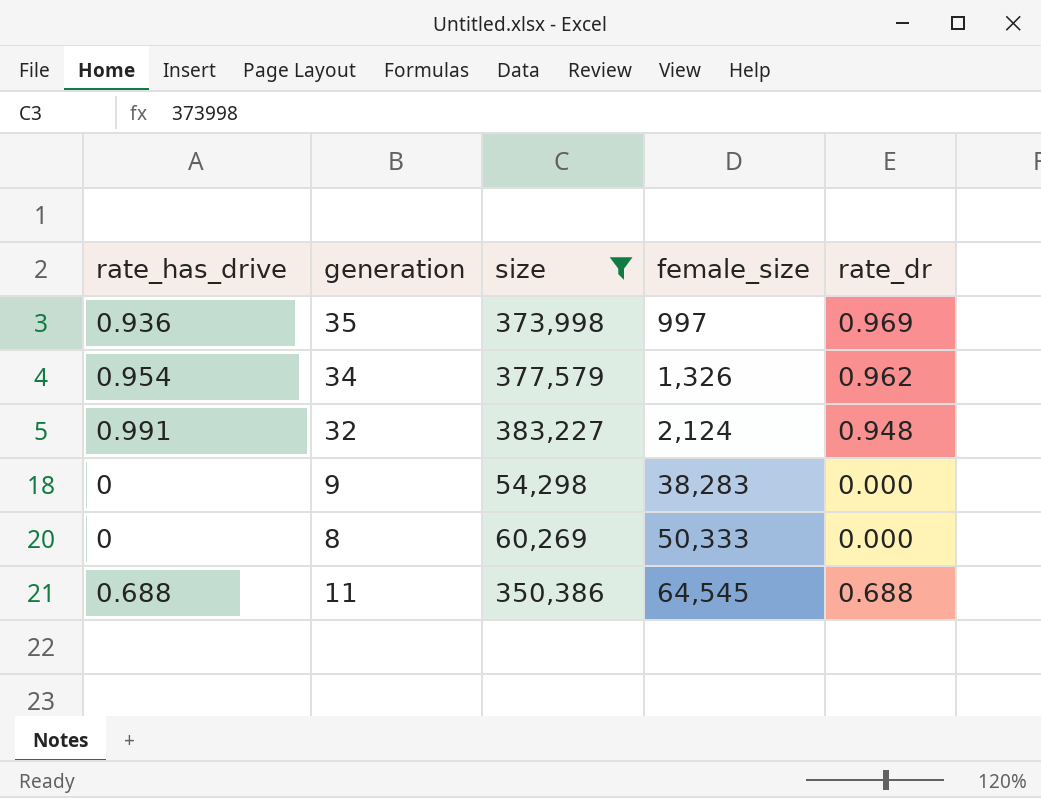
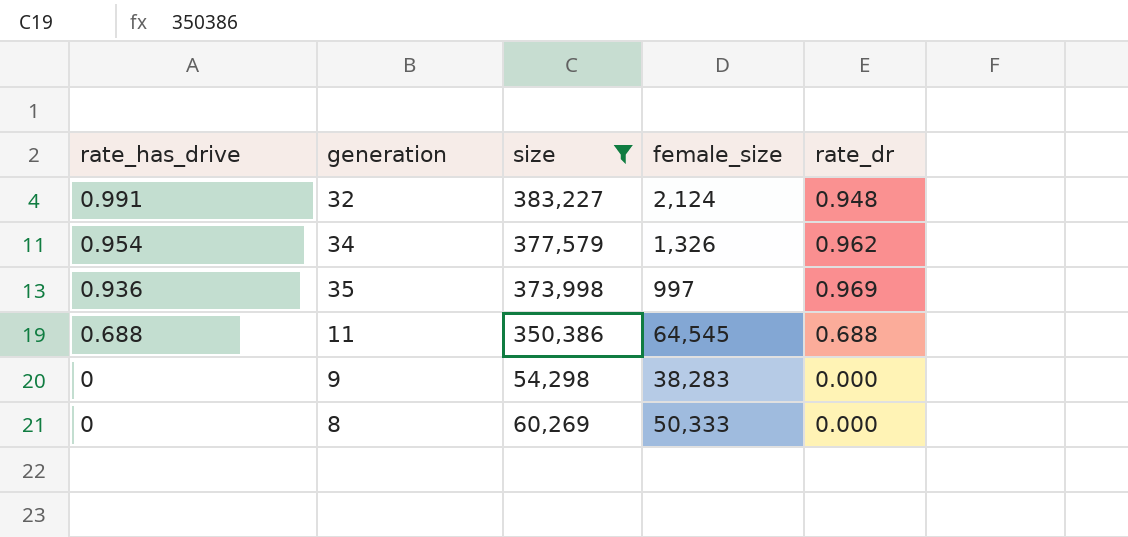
row order: female_size ascending -> rate_has_drive descending

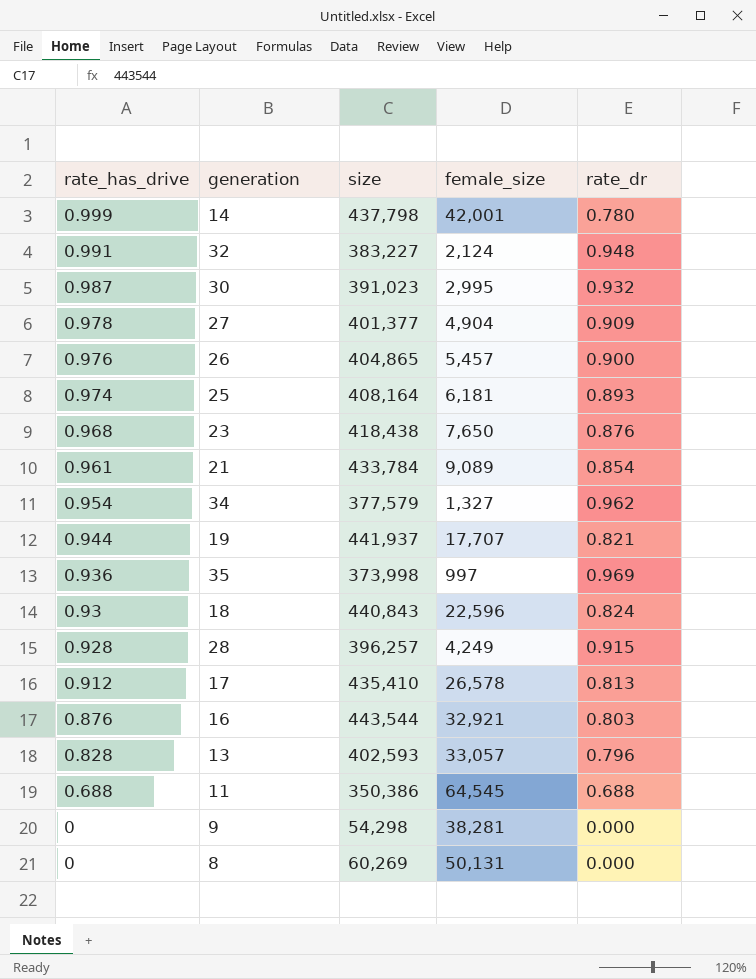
filter: size <= 383,227 -> none
34 | female_size: 1,326 -> 1,327
9 | female_size: 38,283 -> 38,281
8 | female_size: 50,333 -> 50,131

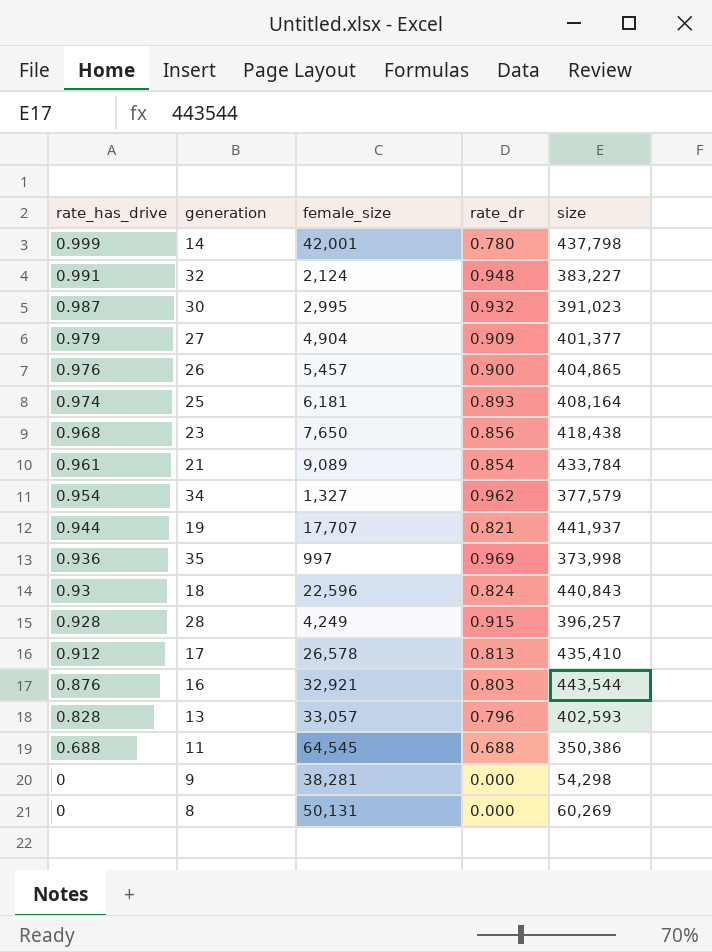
column size | position: 3 -> 5
27 | rate_has_drive: 0.978 -> 0.979
23 | rate_dr: 0.876 -> 0.856

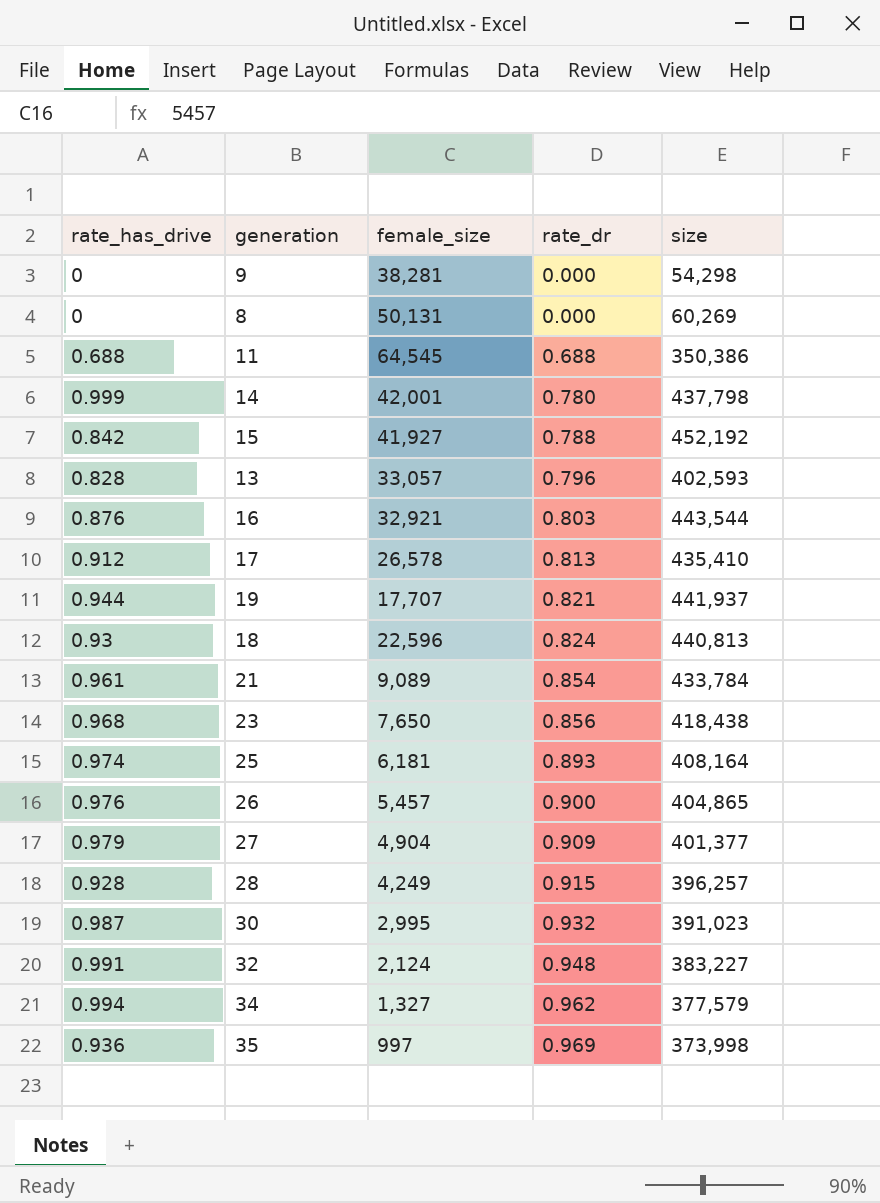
row order: rate_has_drive descending -> rate_dr ascending
row 15: none -> 0.842 | 41,927 | 0.788 | 452,192
18 | size: 440,843 -> 440,813
34 | rate_has_drive: 0.954 -> 0.994

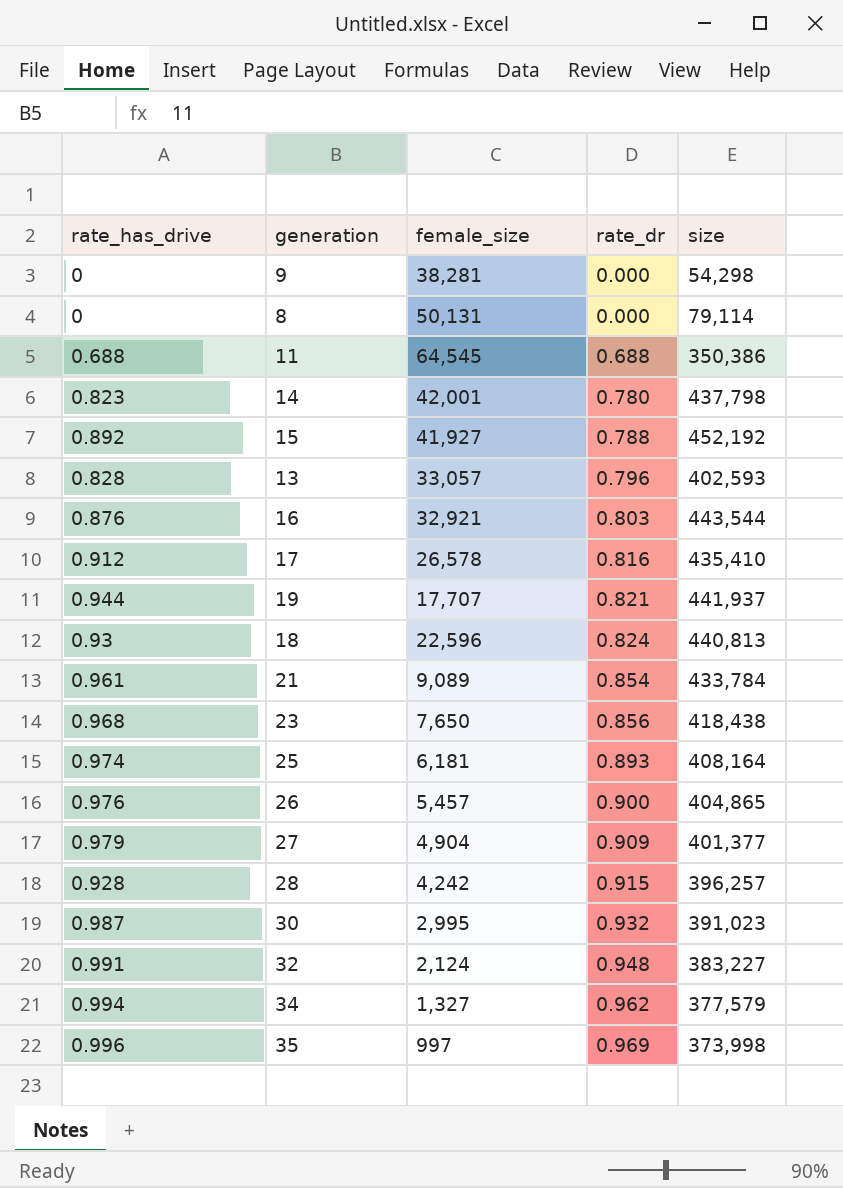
8 | size: 60,269 -> 79,114
14 | rate_has_drive: 0.999 -> 0.823
15 | rate_has_drive: 0.842 -> 0.892
17 | rate_dr: 0.813 -> 0.816
28 | female_size: 4,249 -> 4,242
35 | rate_has_drive: 0.936 -> 0.996

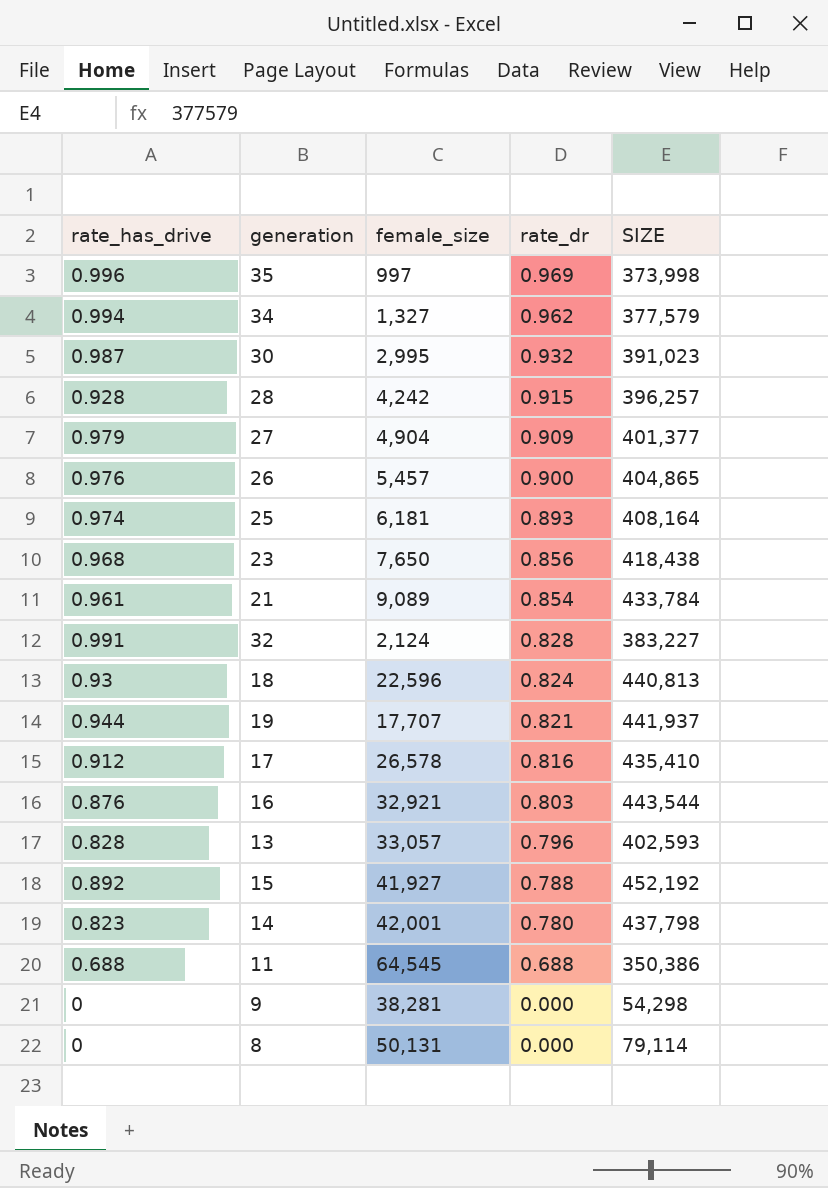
row order: rate_dr ascending -> rate_dr descending
column name: size -> SIZE
32 | rate_dr: 0.948 -> 0.828

